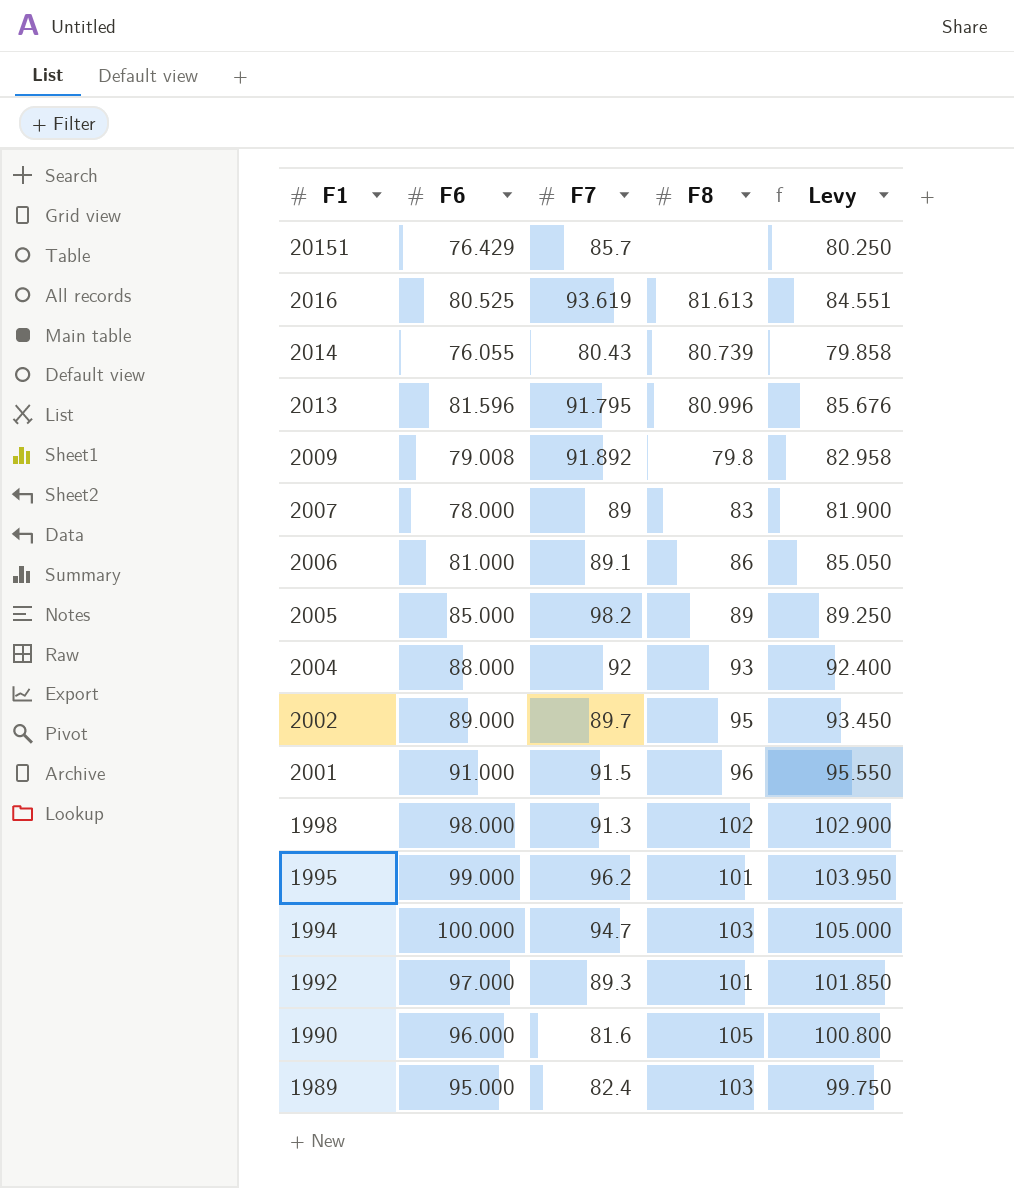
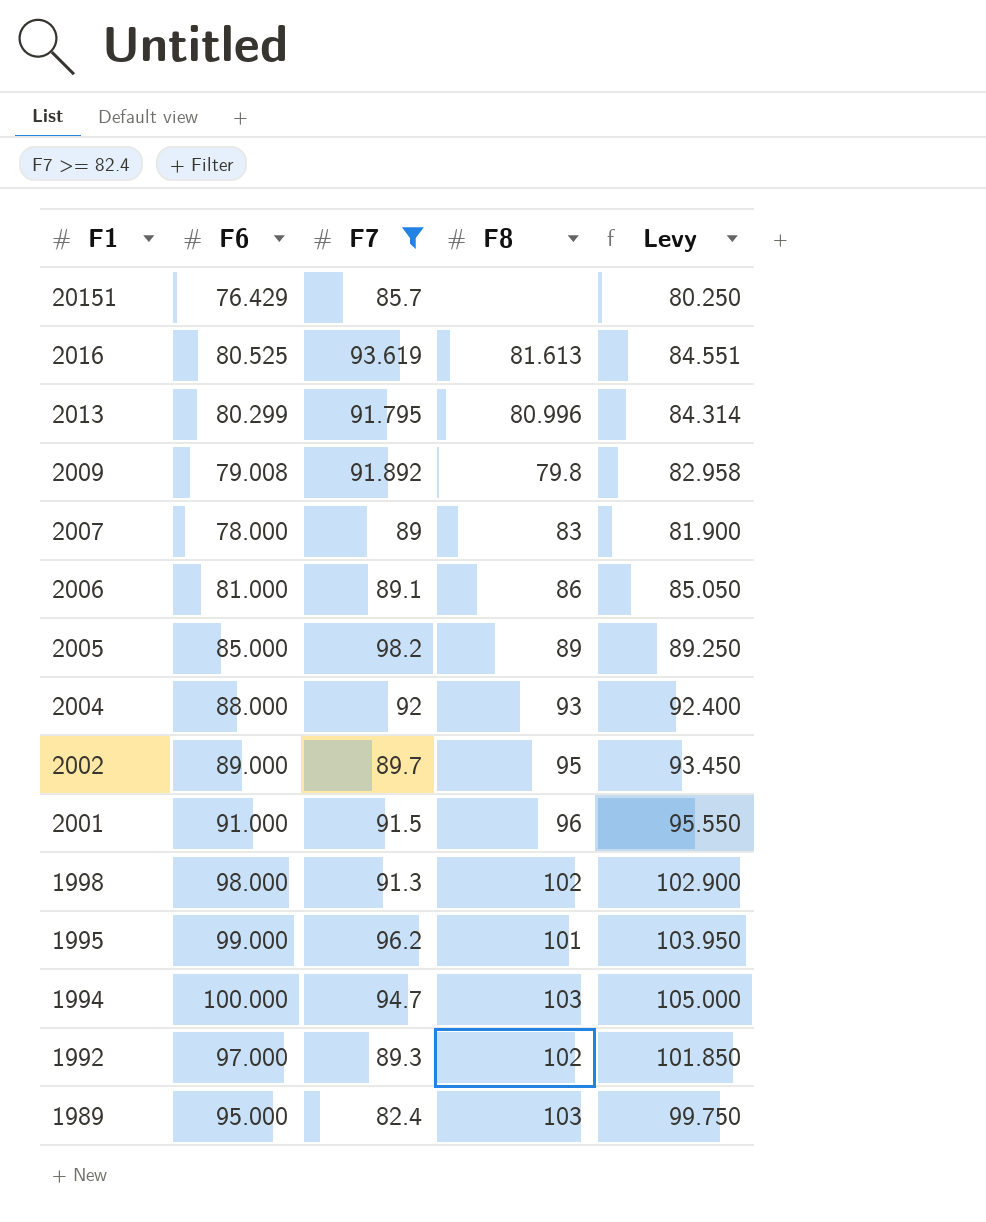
filter: none -> F7 >= 82.4
2013 | F6: 81.596 -> 80.299
2013 | Levy: 85.676 -> 84.314
1992 | F8: 101 -> 102

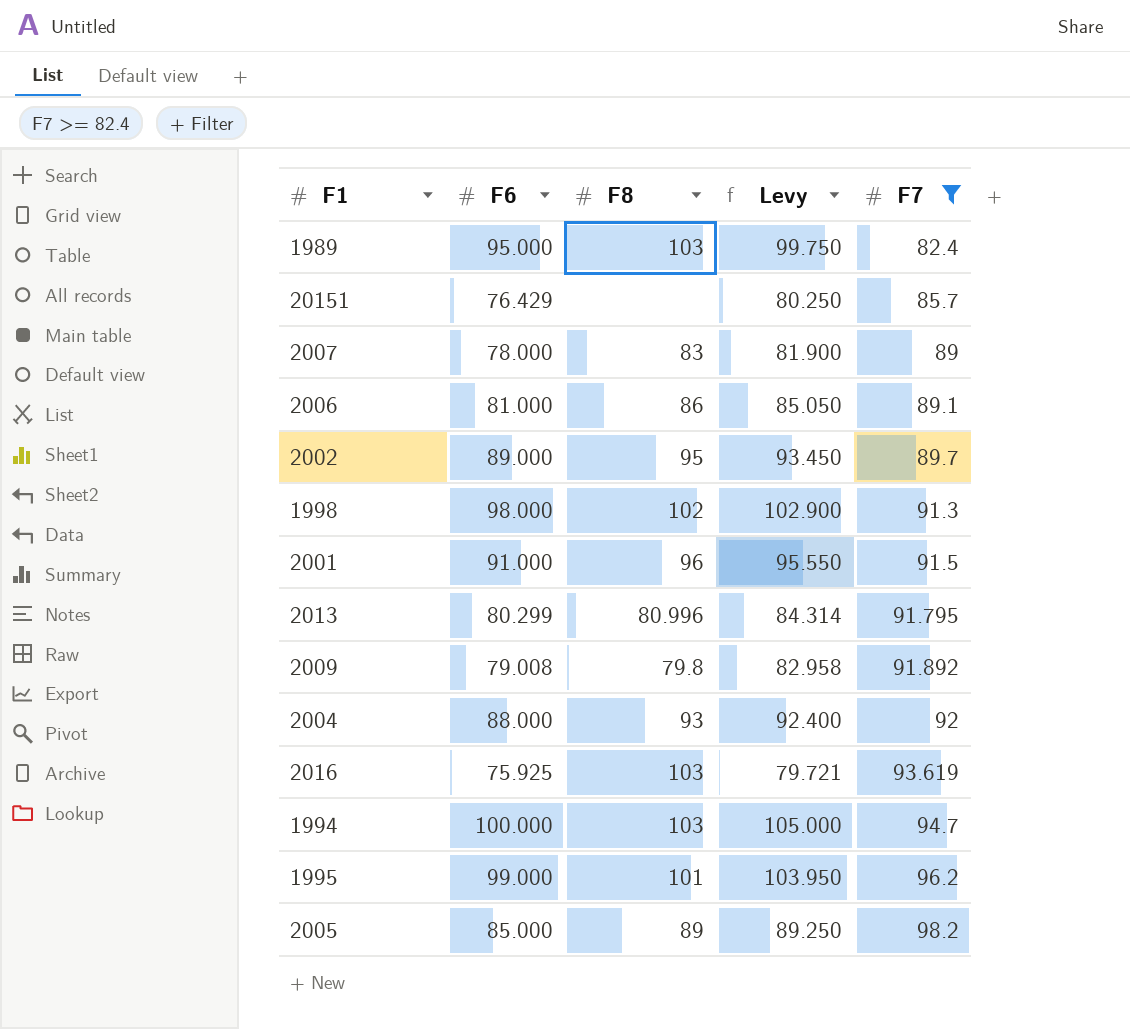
row order: F1 descending -> F7 ascending
column F7 | position: 3 -> 5
row 1992: 97.000 | 89.3 | 102 | 101.850 -> none
2016 | F6: 80.525 -> 75.925
2016 | F8: 81.613 -> 103
2016 | Levy: 84.551 -> 79.721

